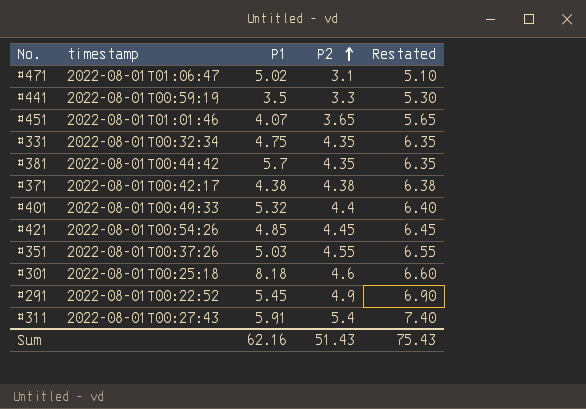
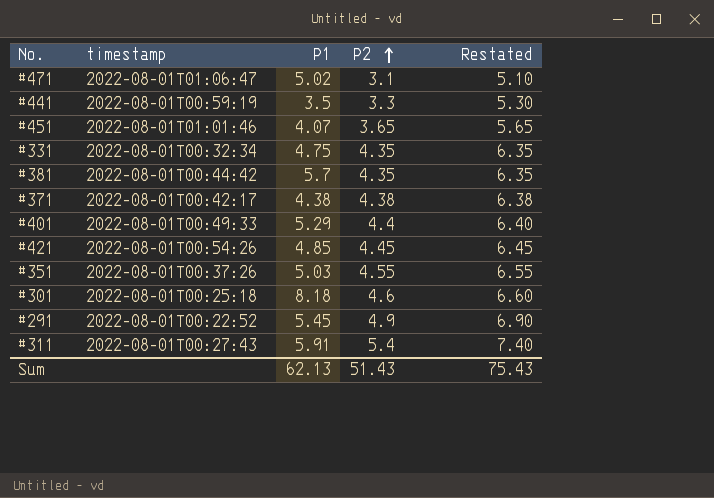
#401 | P1: 5.32 -> 5.29
Sum | P1: 62.16 -> 62.13

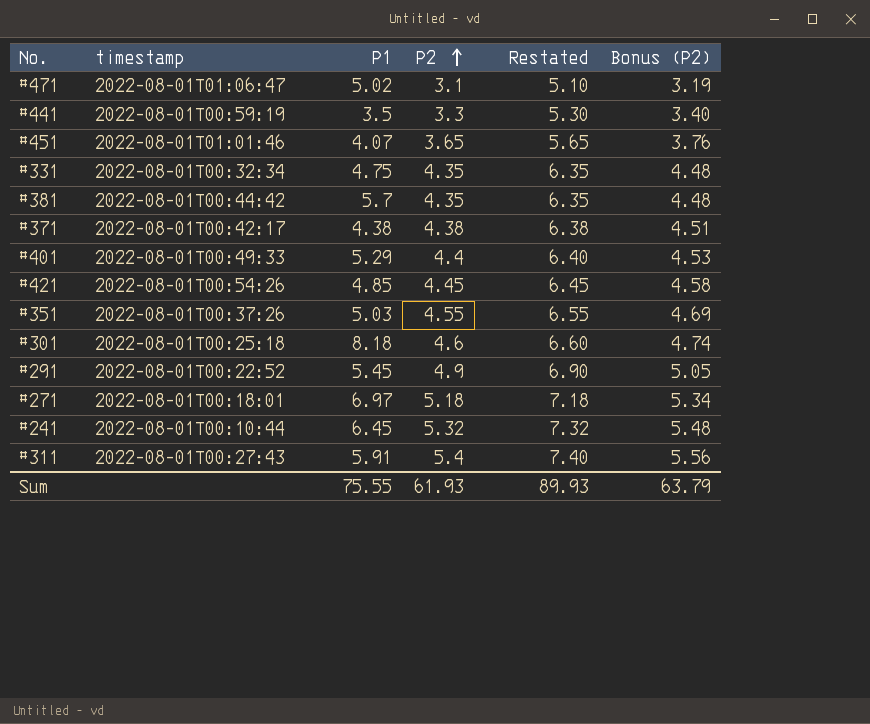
column Bonus (P2) | formula: none -> [P2] * 1.03
row #271: none -> 2022-08-01T00:18:01 | 6.97 | 5.18 | 7.18 | 5.34
row #241: none -> 2022-08-01T00:10:44 | 6.45 | 5.32 | 7.32 | 5.48
Sum | P1: 62.13 -> 75.55
Sum | P2: 51.43 -> 61.93
Sum | Restated: 75.43 -> 89.93

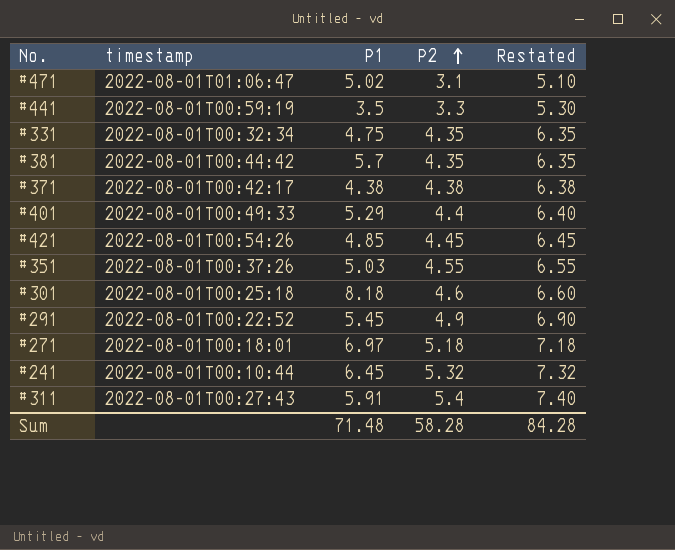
column Bonus (P2) | formula: [P2] * 1.03 -> none
row #451: 2022-08-01T01:01:46 | 4.07 | 3.65 | 5.65 | 3.76 -> none
Sum | P1: 75.55 -> 71.48
Sum | P2: 61.93 -> 58.28
Sum | Restated: 89.93 -> 84.28

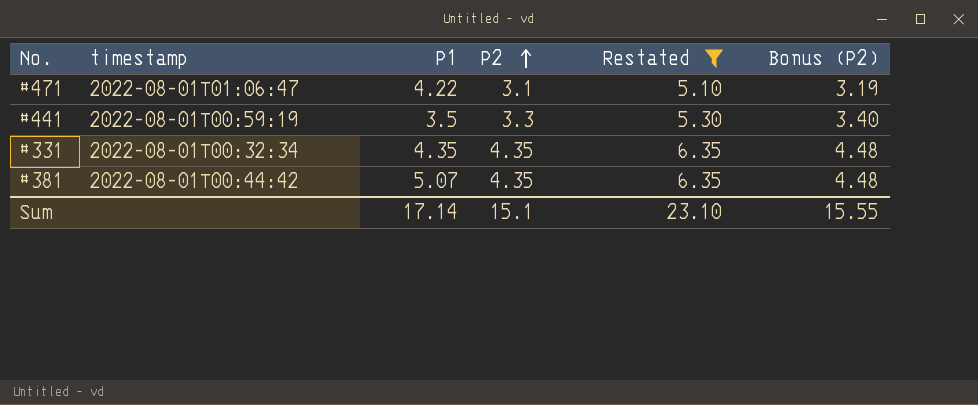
filter: none -> Restated <= 6.35
column Bonus (P2) | formula: none -> [P2] * 1.03
#471 | P1: 5.02 -> 4.22
#331 | P1: 4.75 -> 4.35
#381 | P1: 5.7 -> 5.07
Sum | P1: 71.48 -> 17.14
Sum | P2: 58.28 -> 15.1
Sum | Restated: 84.28 -> 23.10

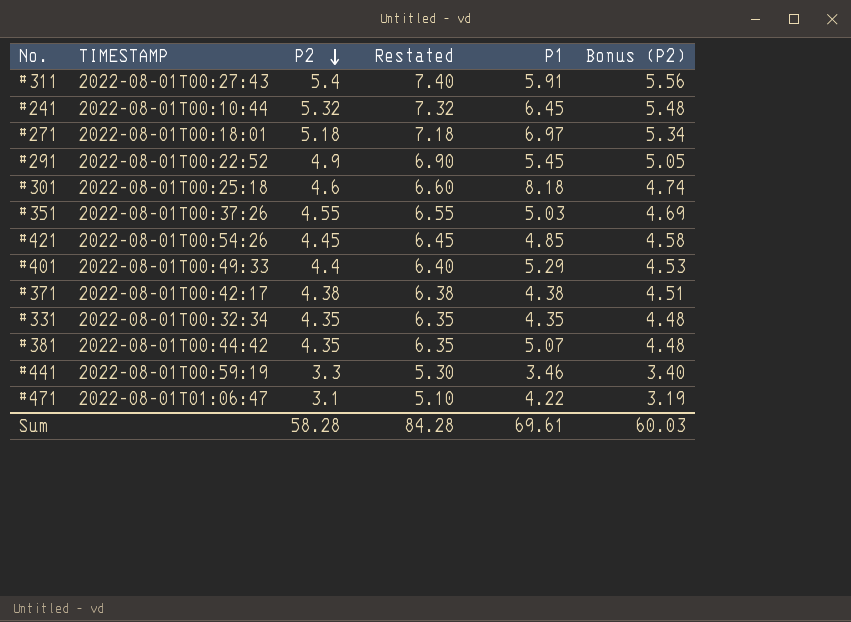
filter: Restated <= 6.35 -> none
row order: P2 ascending -> P2 descending
column name: timestamp -> TIMESTAMP
column P1 | position: 3 -> 5
#441 | P1: 3.5 -> 3.46
Sum | P2: 15.1 -> 58.28
Sum | Restated: 23.10 -> 84.28
Sum | P1: 17.14 -> 69.61
Sum | Bonus (P2): 15.55 -> 60.03

